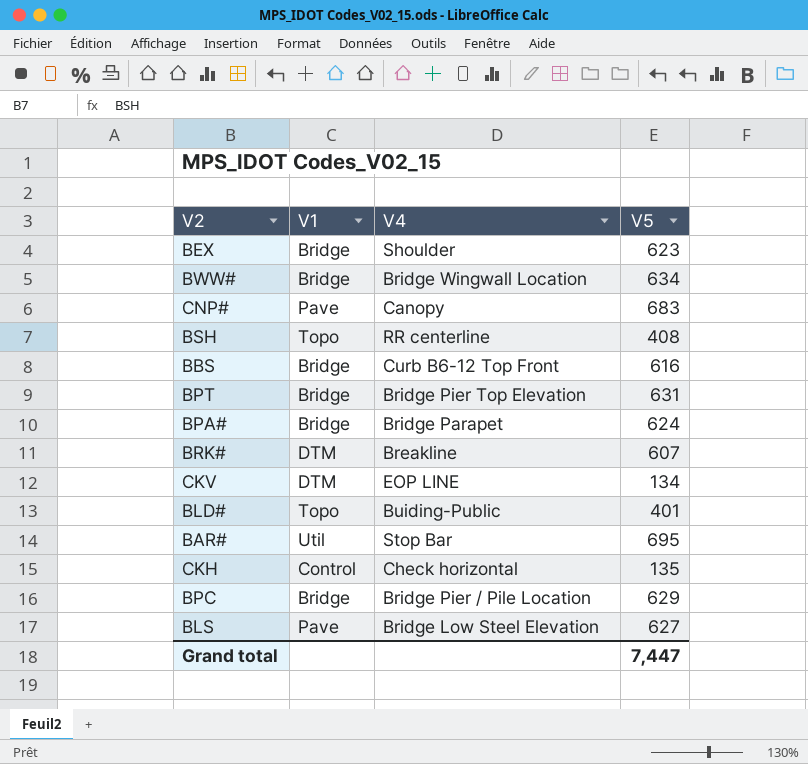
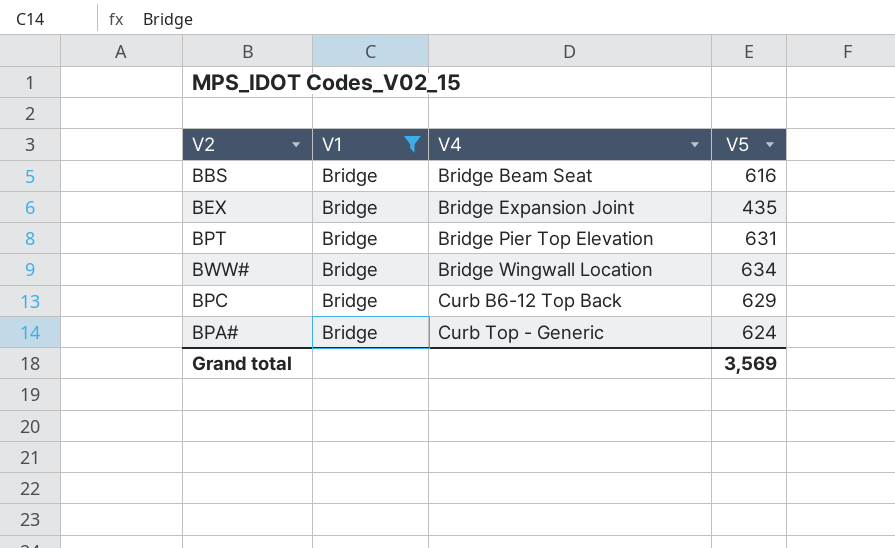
filter: none -> V1 = Bridge
row order: none -> V4 ascending
BBS | V4: Curb B6-12 Top Front -> Bridge Beam Seat
BEX | V4: Shoulder -> Bridge Expansion Joint
BEX | V5: 623 -> 435
BPC | V4: Bridge Pier / Pile Location -> Curb B6-12 Top Back
BPA# | V4: Bridge Parapet -> Curb Top - Generic
Grand total | V5: 7,447 -> 3,569

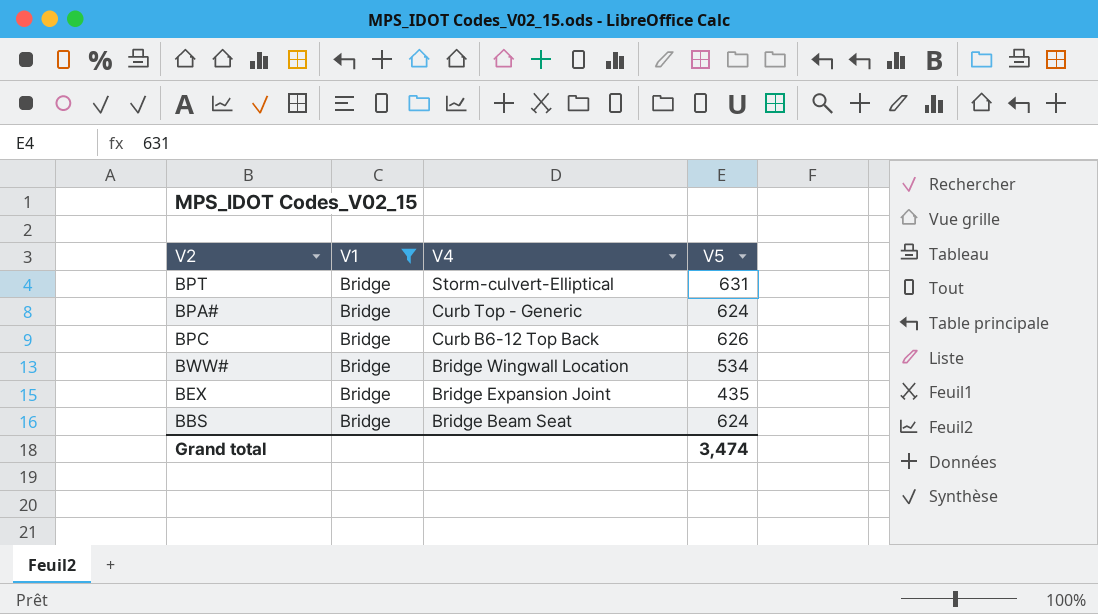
row order: V4 ascending -> V4 descending
BPT | V4: Bridge Pier Top Elevation -> Storm-culvert-Elliptical
BPC | V5: 629 -> 626
BWW# | V5: 634 -> 534
BBS | V5: 616 -> 624
Grand total | V5: 3,569 -> 3,474

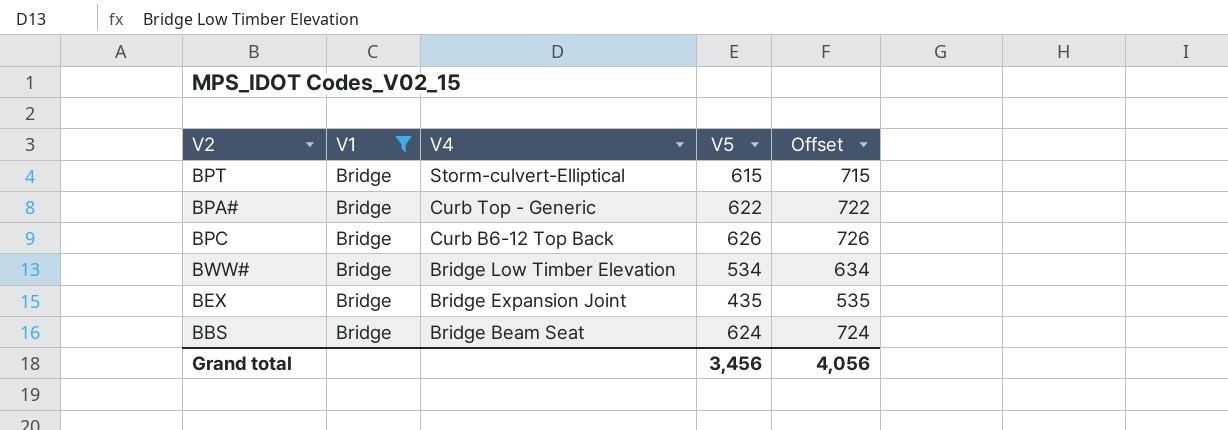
column Offset | formula: none -> [V5] + 100
BPT | V5: 631 -> 615
BPA# | V5: 624 -> 622
BWW# | V4: Bridge Wingwall Location -> Bridge Low Timber Elevation
Grand total | V5: 3,474 -> 3,456

